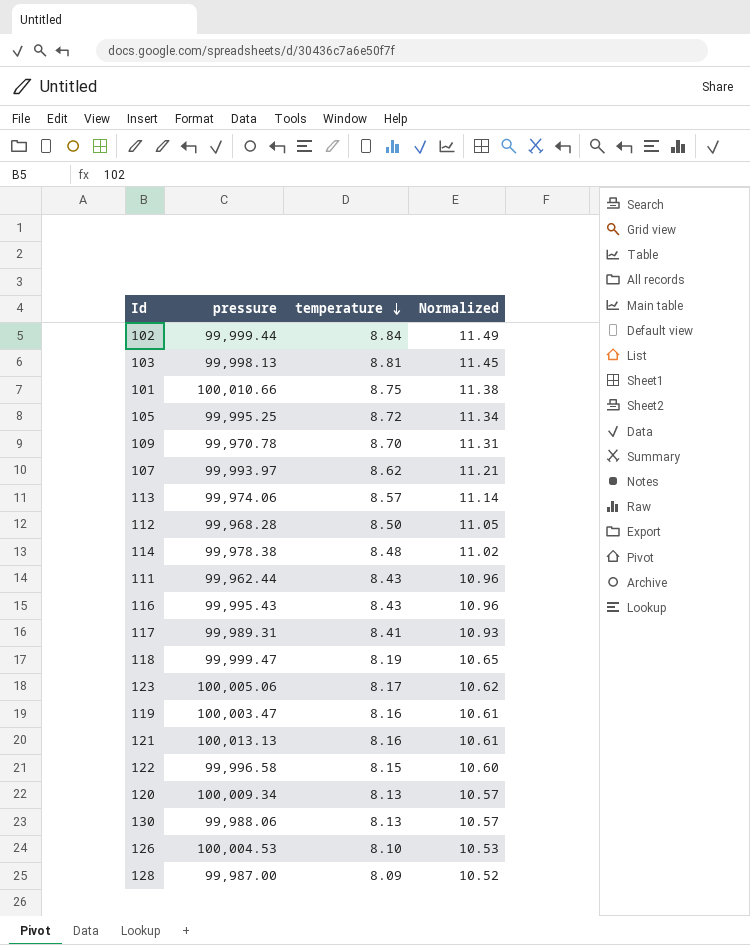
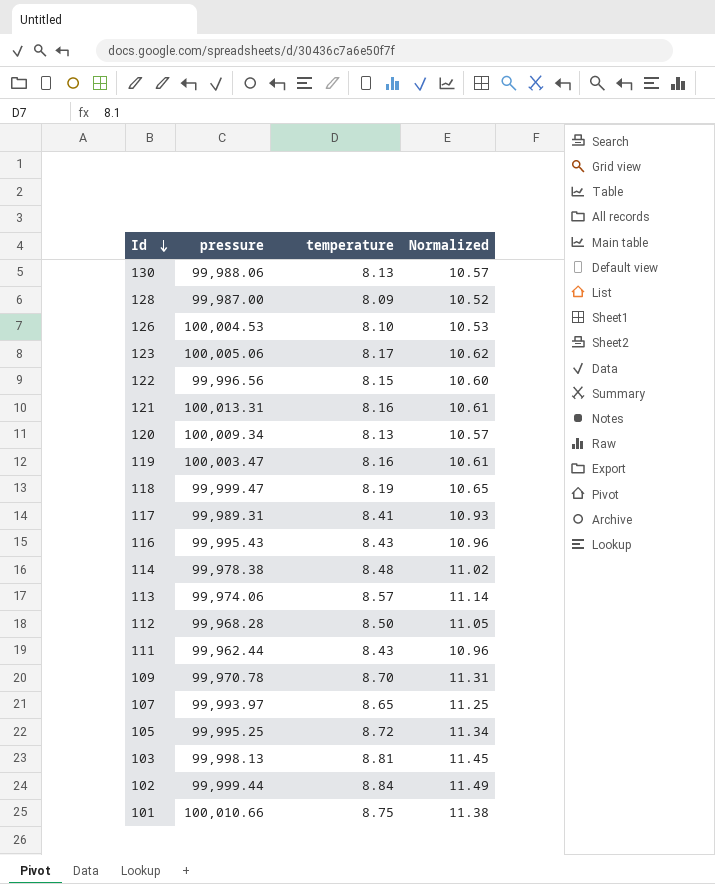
row order: temperature descending -> Id descending
122 | pressure: 99,996.58 -> 99,996.56
121 | pressure: 100,013.13 -> 100,013.31
107 | temperature: 8.62 -> 8.65
107 | Normalized: 11.21 -> 11.25

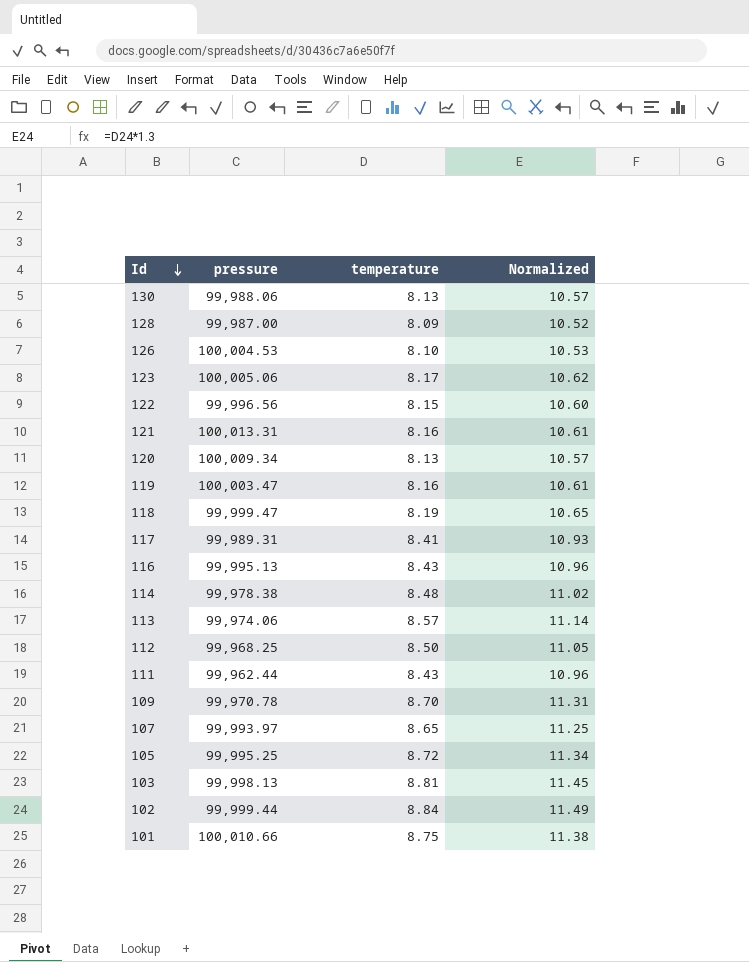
116 | pressure: 99,995.43 -> 99,995.13
112 | pressure: 99,968.28 -> 99,968.25

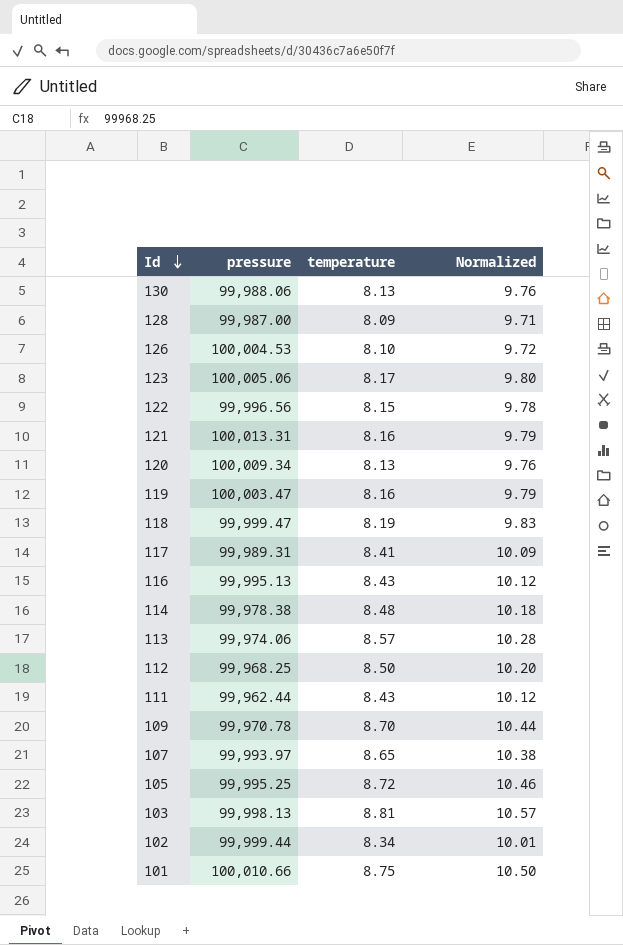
column Normalized | formula: [temperature] * 1.3 -> [temperature] * 1.2
102 | temperature: 8.84 -> 8.34

